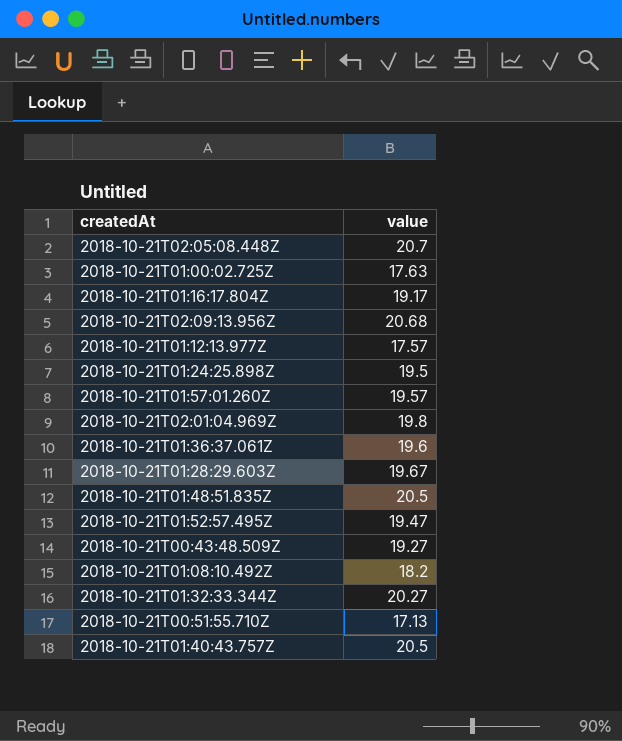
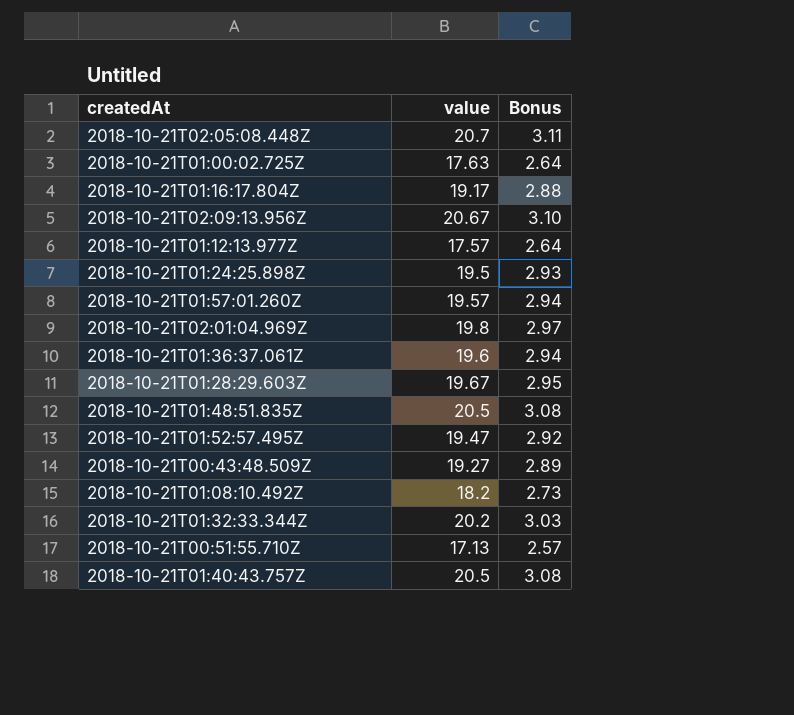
column Bonus | formula: none -> [value] * 0.15
2018-10-21T02:09:13.956Z | value: 20.68 -> 20.67
2018-10-21T01:32:33.344Z | value: 20.27 -> 20.2

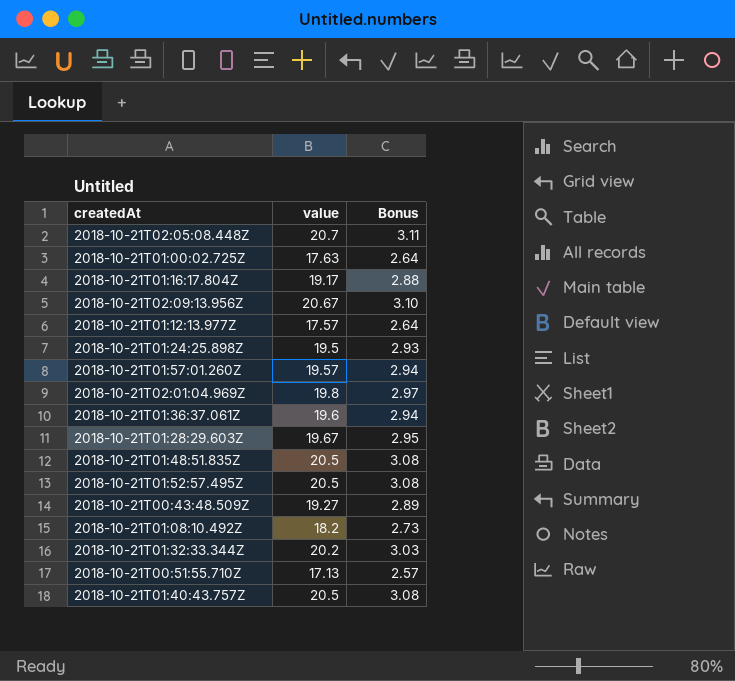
2018-10-21T01:52:57.495Z | value: 19.47 -> 20.5
2018-10-21T01:52:57.495Z | Bonus: 2.92 -> 3.08

